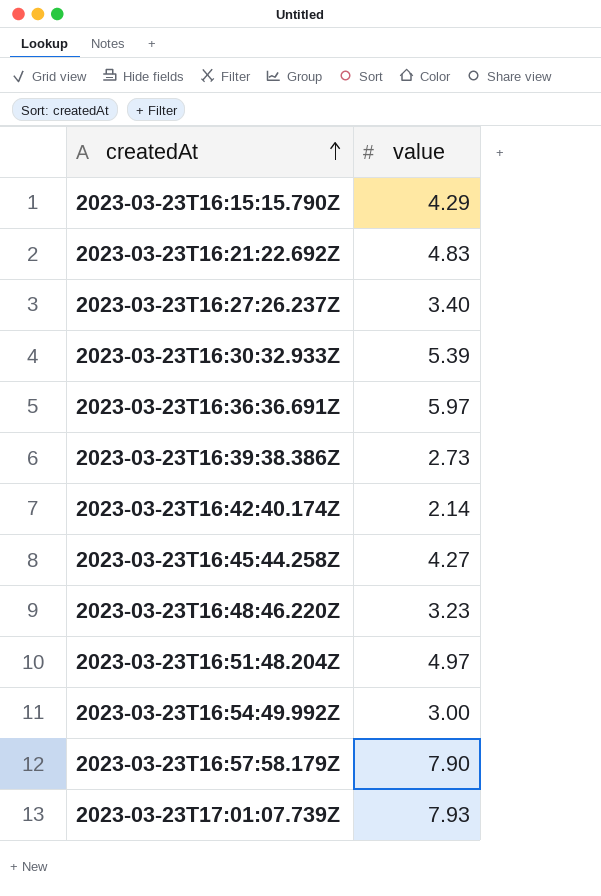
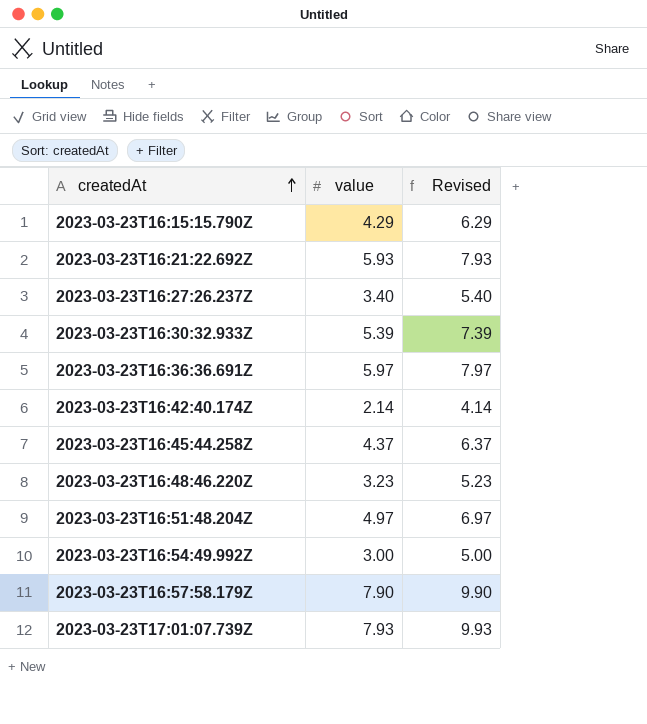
column Revised | formula: none -> [value] + 2
row 2023-03-23T16:39:38.386Z: 2.73 -> none
2023-03-23T16:21:22.692Z | value: 4.83 -> 5.93
2023-03-23T16:45:44.258Z | value: 4.27 -> 4.37

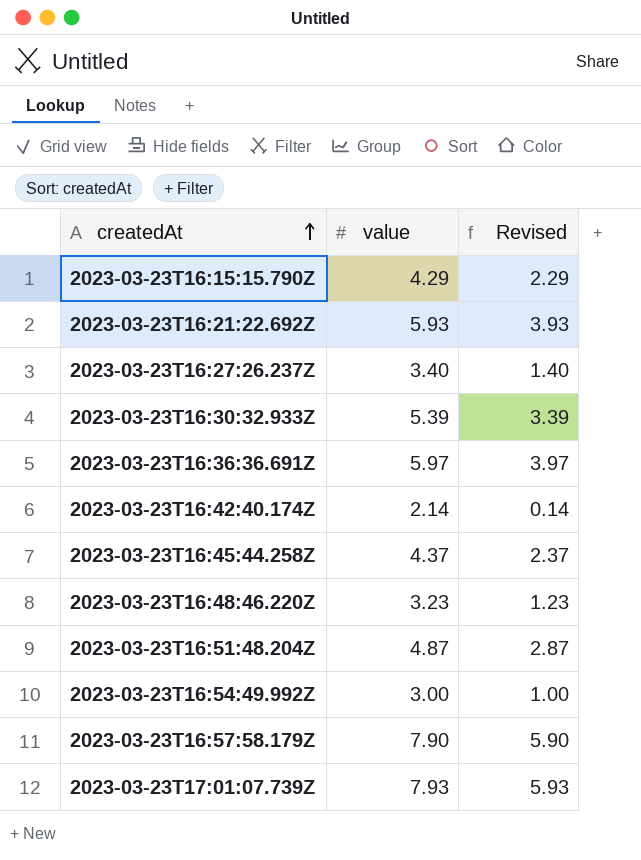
column Revised | formula: [value] + 2 -> [value] - 2
2023-03-23T16:51:48.204Z | value: 4.97 -> 4.87

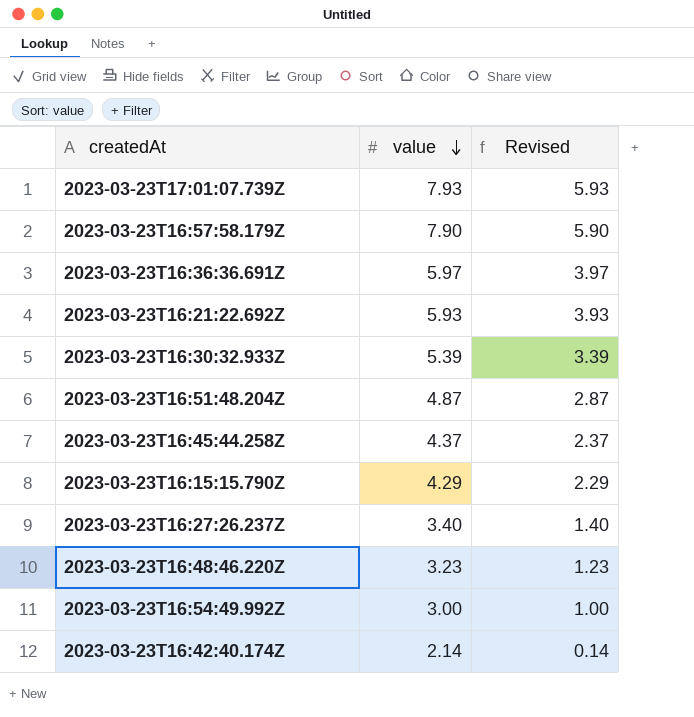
row order: createdAt ascending -> value descending

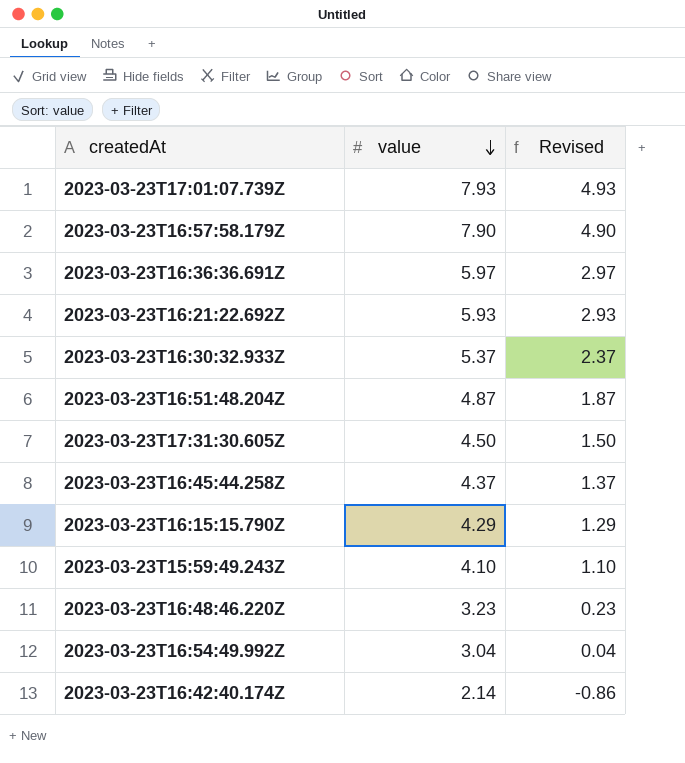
column Revised | formula: [value] - 2 -> [value] - 3
row 2023-03-23T16:27:26.237Z: 3.40 | 1.40 -> none
2023-03-23T16:30:32.933Z | value: 5.39 -> 5.37
row 2023-03-23T17:31:30.605Z: none -> 4.50 | 1.50
row 2023-03-23T15:59:49.243Z: none -> 4.10 | 1.10
2023-03-23T16:54:49.992Z | value: 3.00 -> 3.04

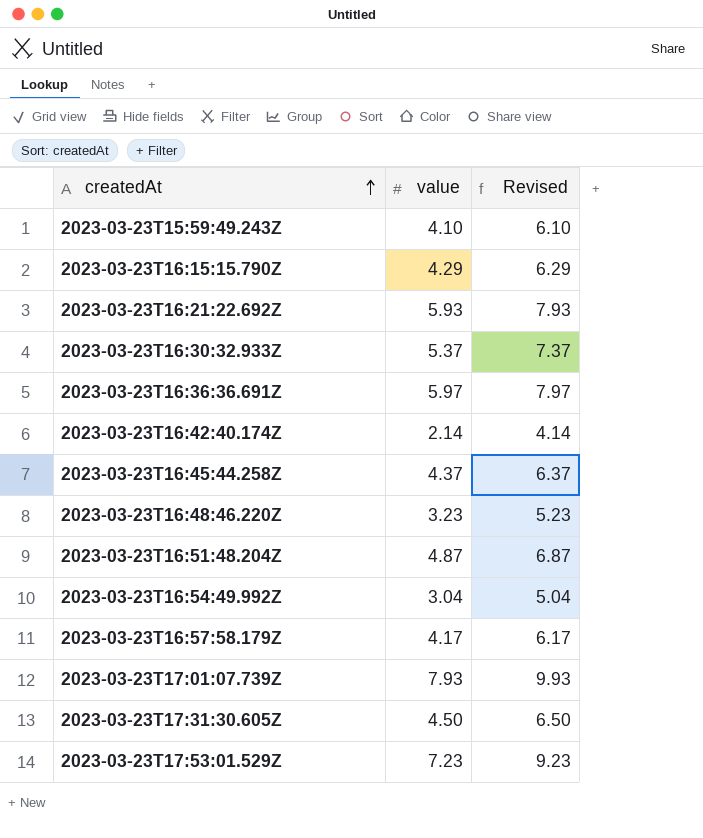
row order: value descending -> createdAt ascending
column Revised | formula: [value] - 3 -> [value] + 2
2023-03-23T16:57:58.179Z | value: 7.90 -> 4.17
row 2023-03-23T17:53:01.529Z: none -> 7.23 | 9.23

